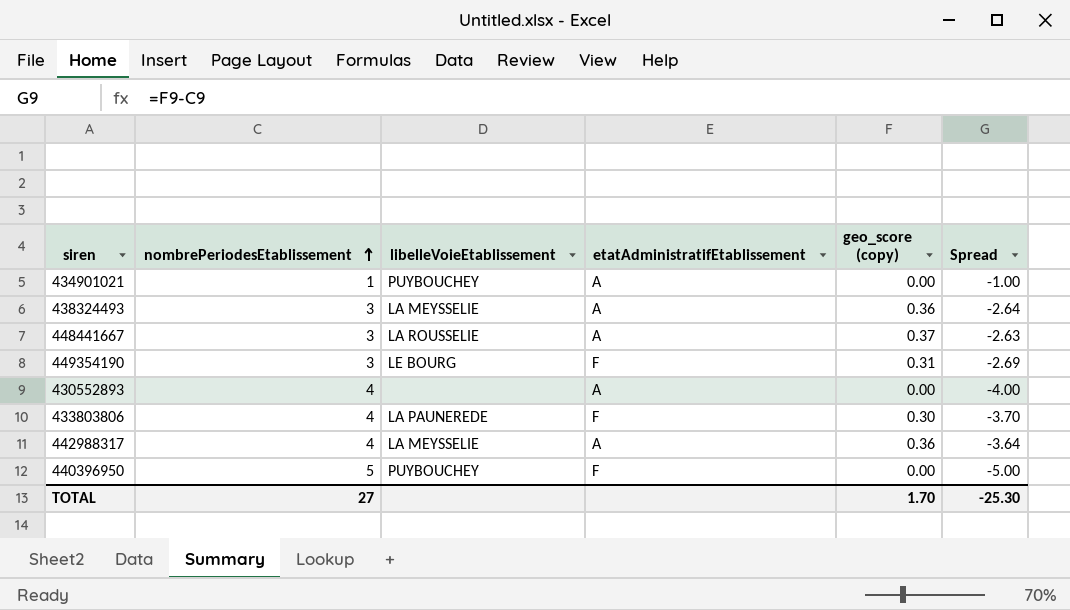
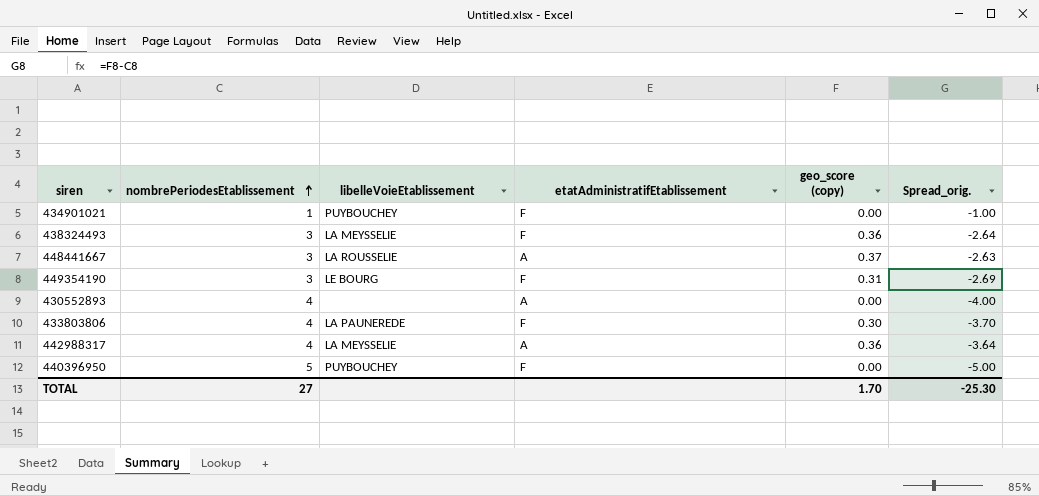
column name: Spread -> Spread_orig.
434901021 | etatAdministratifEtablissement: A -> F
438324493 | etatAdministratifEtablissement: A -> F

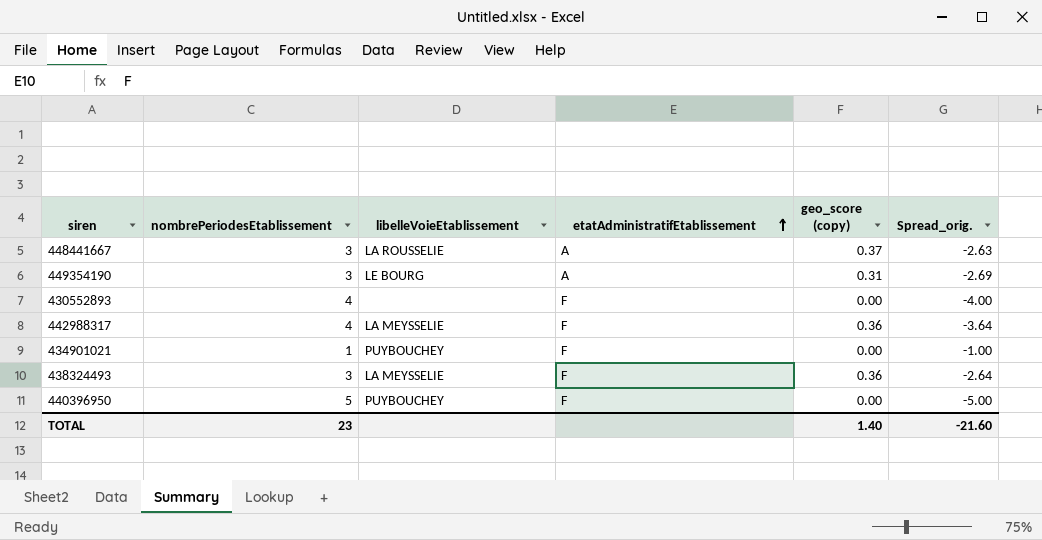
row order: nombrePeriodesEtablissement ascending -> etatAdministratifEtablissement ascending
row 433803806: 4 | LA PAUNEREDE | F | 0.30 | -3.70 -> none
449354190 | etatAdministratifEtablissement: F -> A
430552893 | etatAdministratifEtablissement: A -> F
442988317 | etatAdministratifEtablissement: A -> F
TOTAL | nombrePeriodesEtablissement: 27 -> 23
TOTAL | geo_score (copy): 1.70 -> 1.40
TOTAL | Spread_orig.: -25.30 -> -21.60

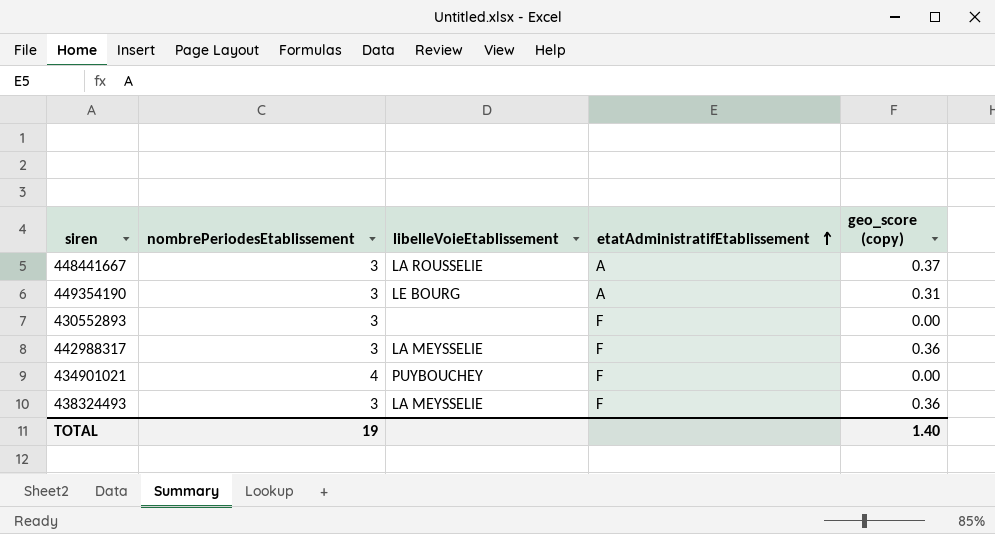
column Spread_orig. | formula: [geo_score (copy)] - [nombrePeriodesEtablissement] -> none
row 440396950: 5 | PUYBOUCHEY | F | 0.00 | -5.00 -> none
430552893 | nombrePeriodesEtablissement: 4 -> 3
442988317 | nombrePeriodesEtablissement: 4 -> 3
434901021 | nombrePeriodesEtablissement: 1 -> 4
TOTAL | nombrePeriodesEtablissement: 23 -> 19

